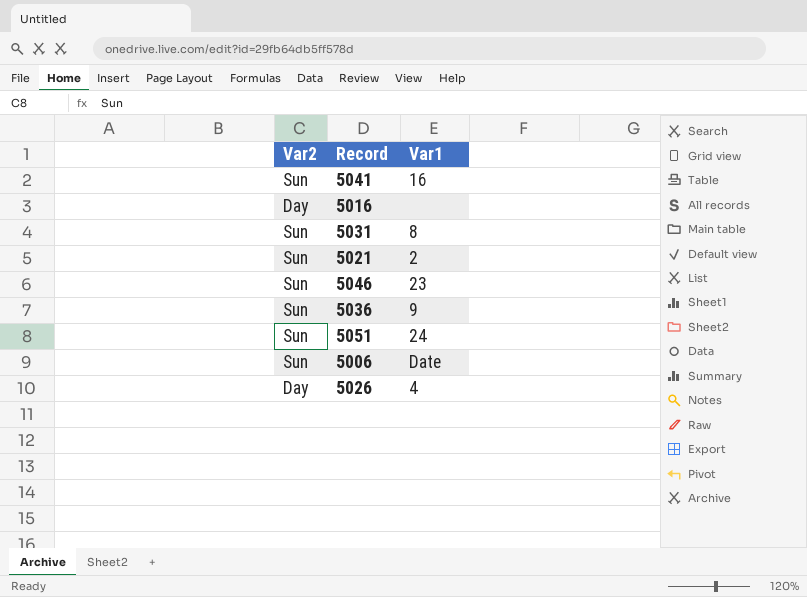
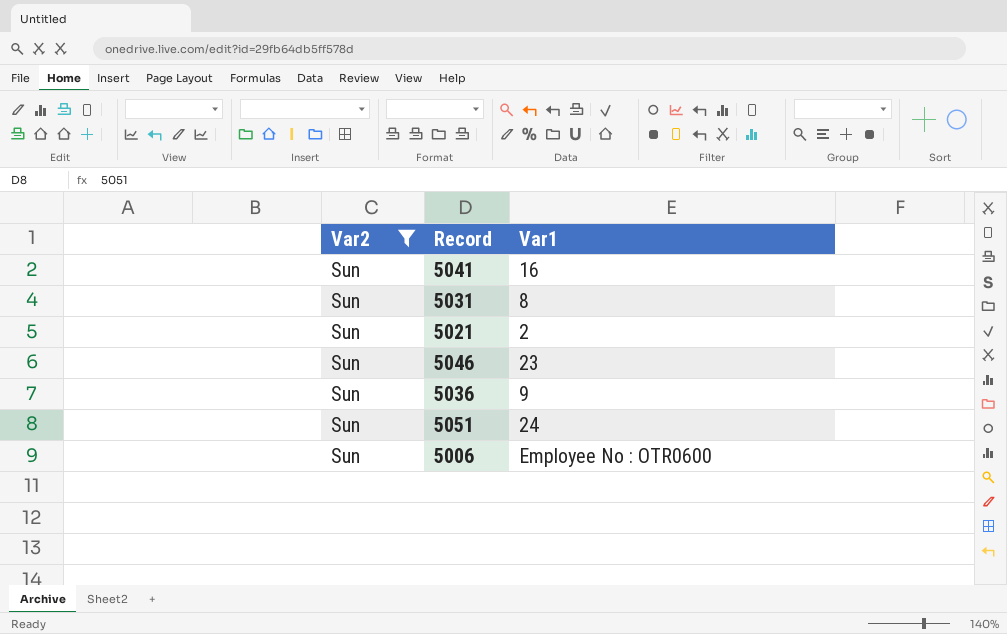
filter: none -> Var2 = Sun
5006 | Var1: Date -> Employee No : OTR0600

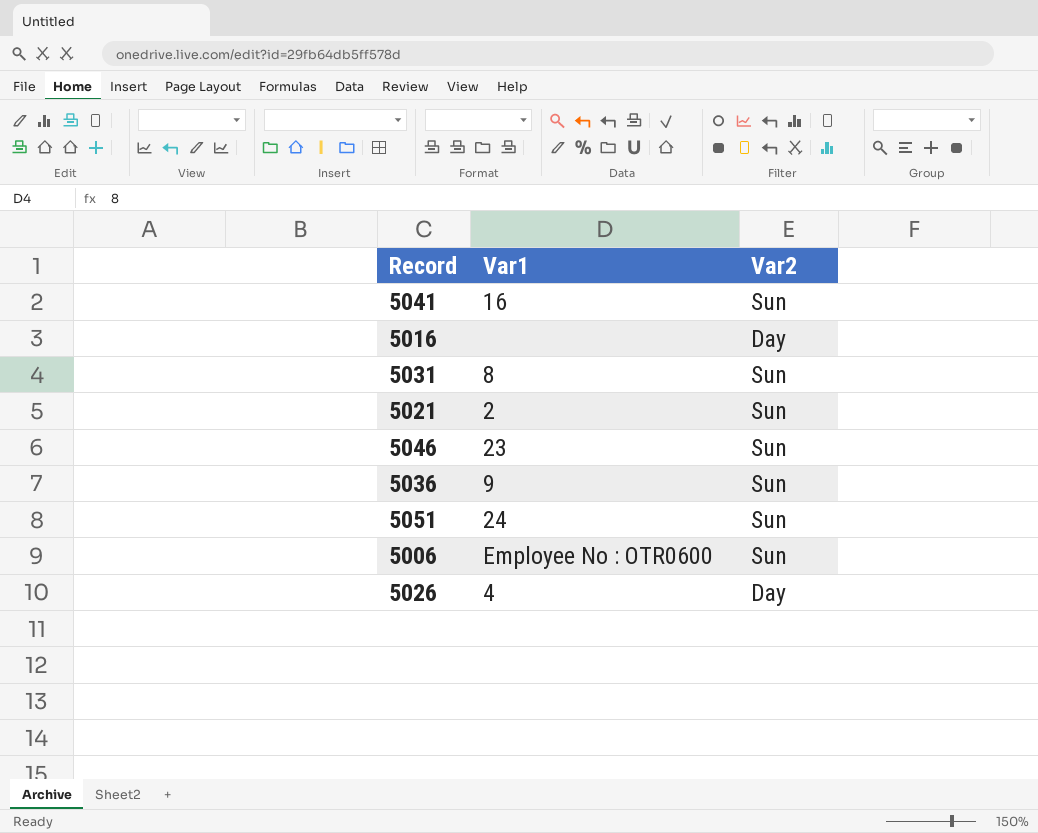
filter: Var2 = Sun -> none
column Var2 | position: 1 -> 3

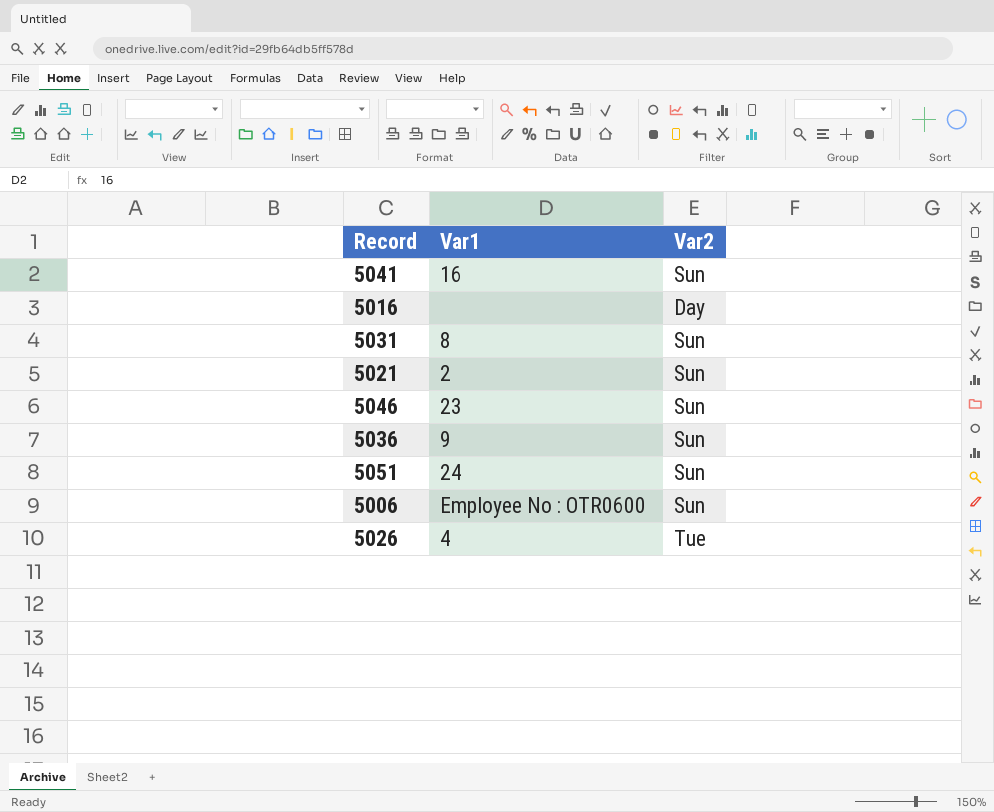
5026 | Var2: Day -> Tue

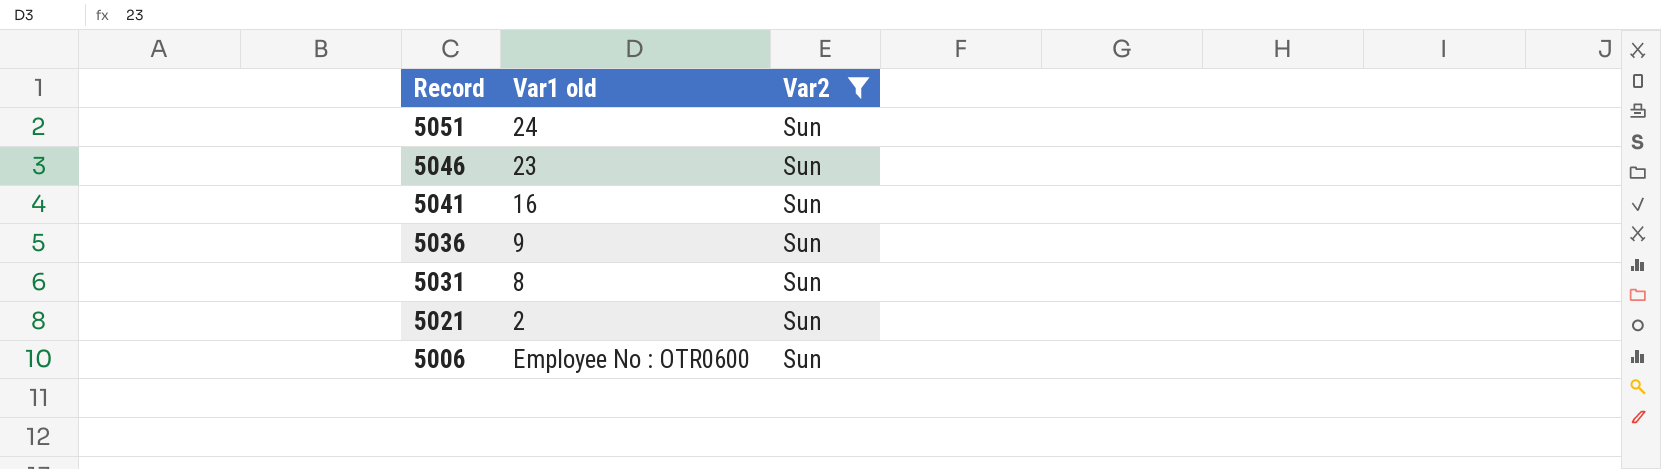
filter: none -> Var2 = Sun
row order: none -> Record descending
column name: Var1 -> Var1 old

